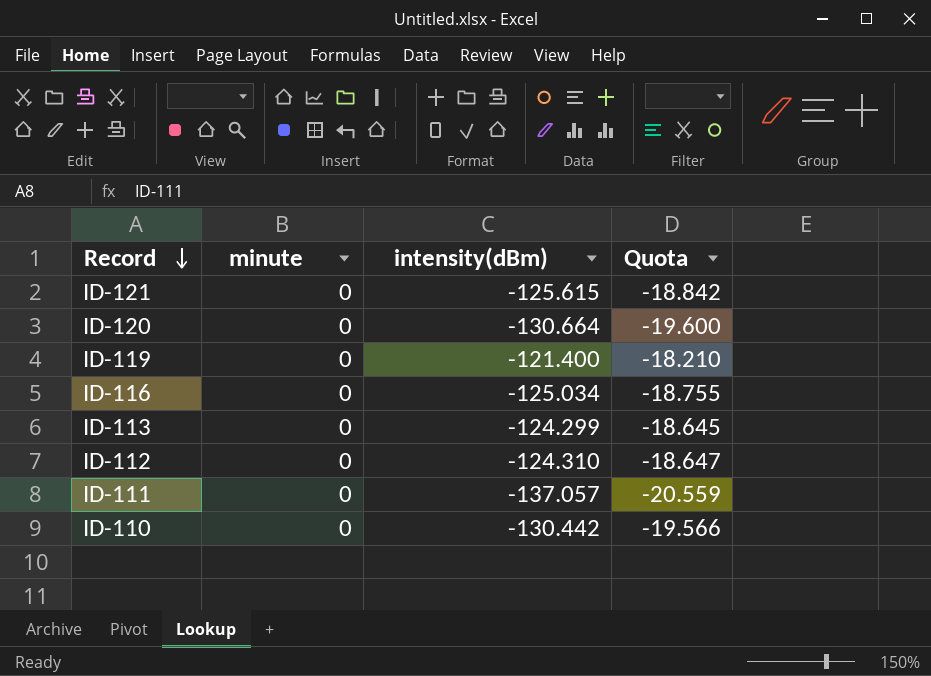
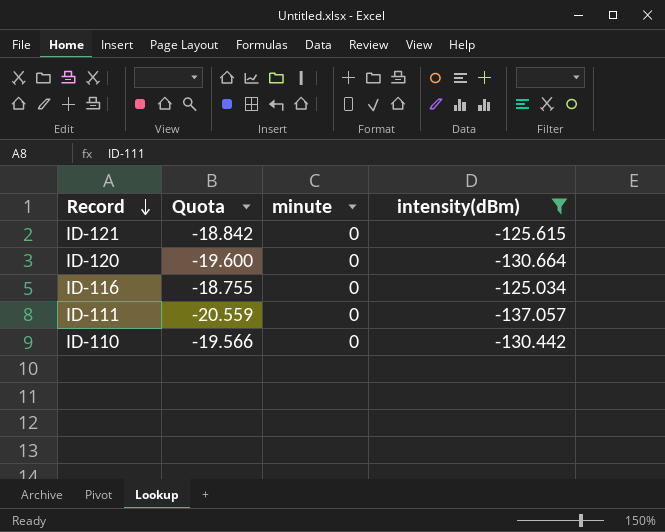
filter: none -> intensity(dBm) <= -125.034
column Quota | position: 4 -> 2

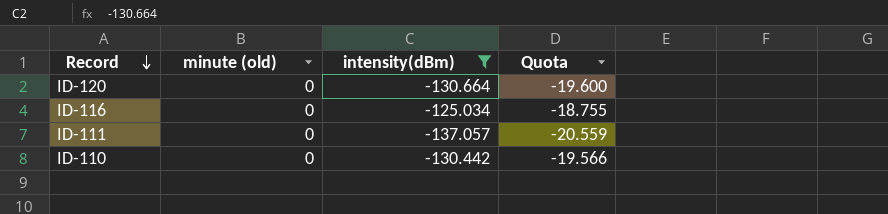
column name: minute -> minute (old)
column Quota | position: 2 -> 4
row ID-121: -18.842 | 0 | -125.615 -> none

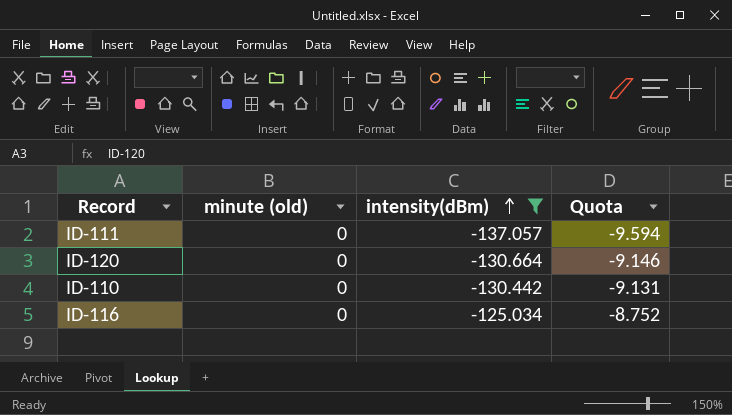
row order: Record descending -> intensity(dBm) ascending
column Quota | formula: [intensity(dBm)] * 0.15 -> [intensity(dBm)] * 0.07

